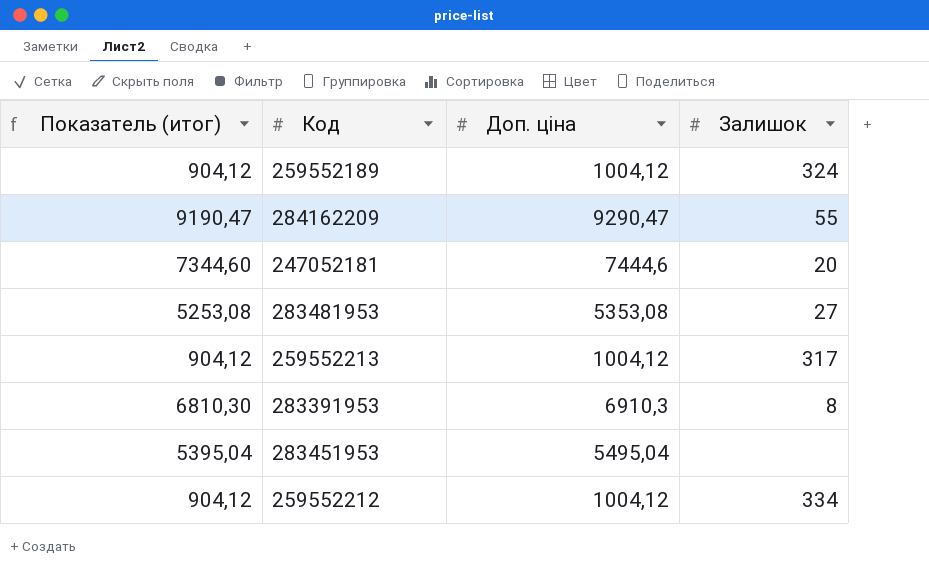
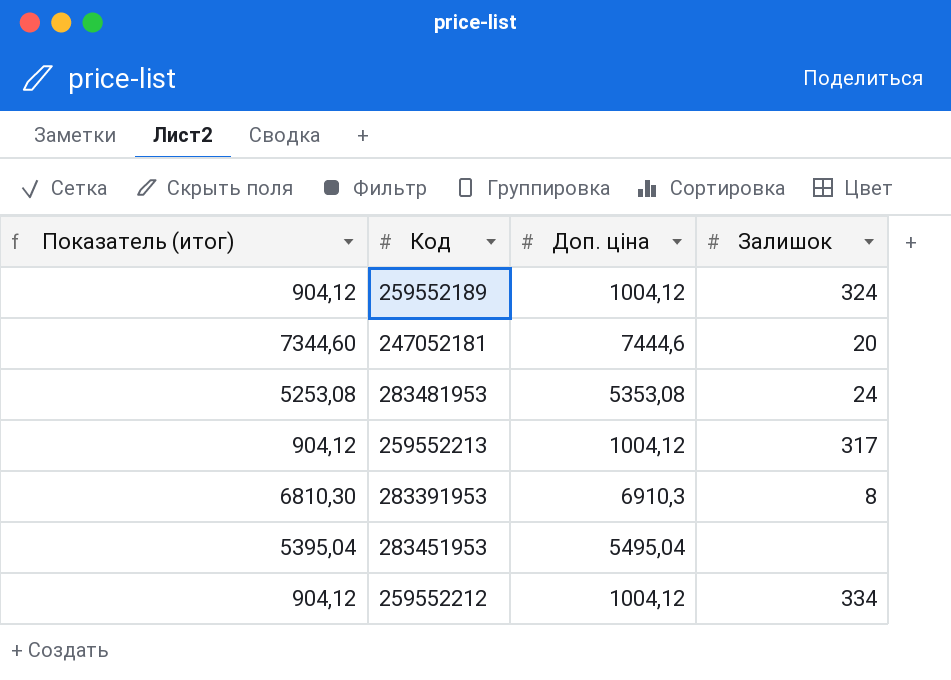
row 284162209: 9190,47 | 9290,47 | 55 -> none
283481953 | Залишок: 27 -> 24

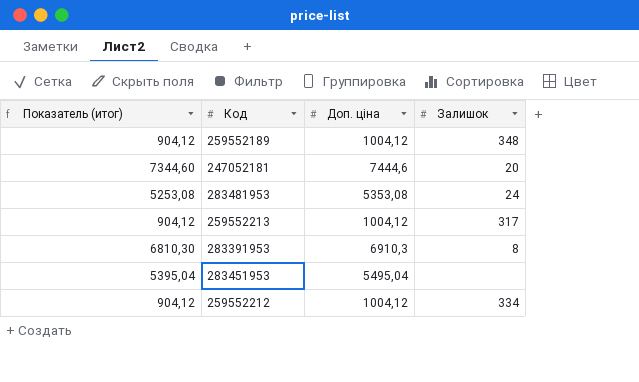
259552189 | Залишок: 324 -> 348

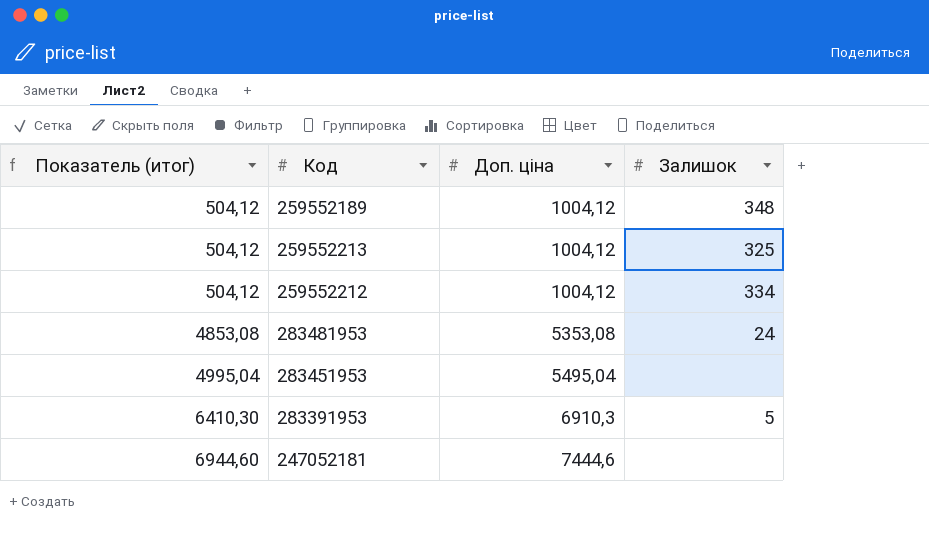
row order: none -> Показатель (итог) ascending
column Показатель (итог) | formula: [Доп. ціна] - 100 -> [Доп. ціна] - 500
259552213 | Залишок: 317 -> 325
283391953 | Залишок: 8 -> 5
247052181 | Залишок: 20 -> none

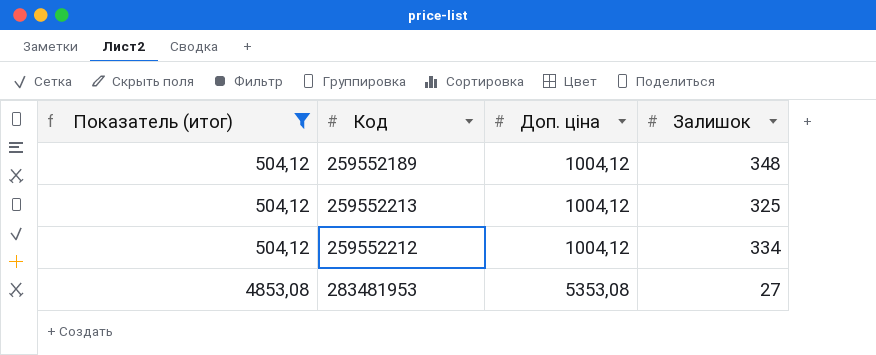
filter: none -> Показатель (итог) <= 4853,08
283481953 | Залишок: 24 -> 27

